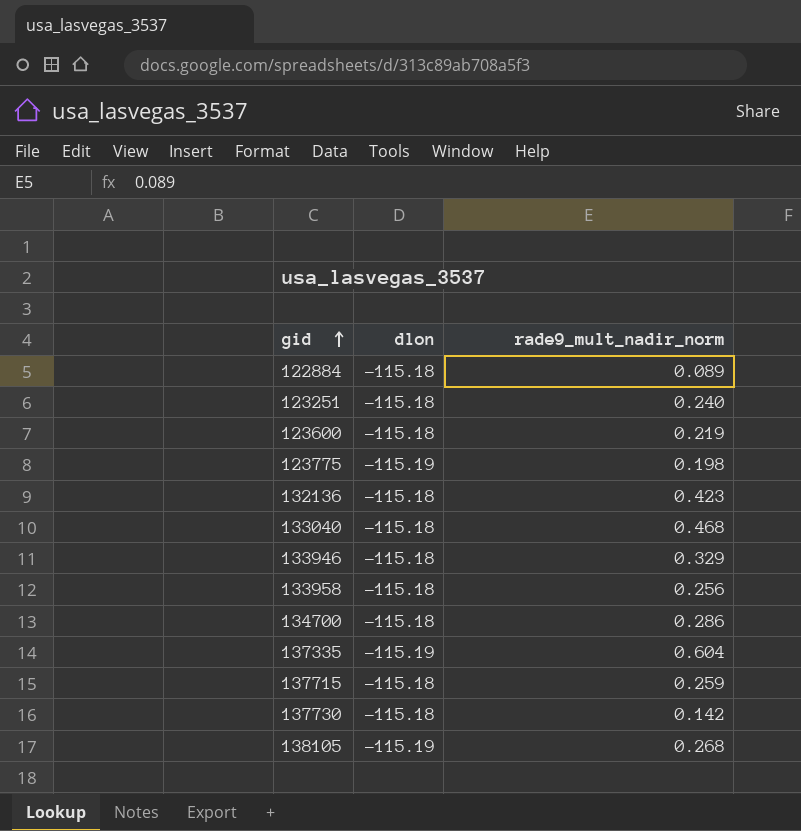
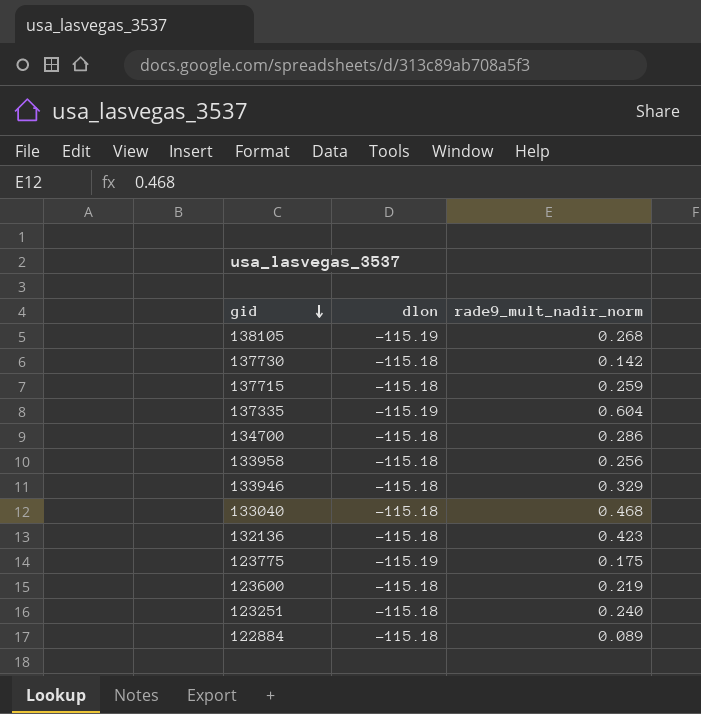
row order: gid ascending -> gid descending
123775 | rade9_mult_nadir_norm: 0.198 -> 0.175

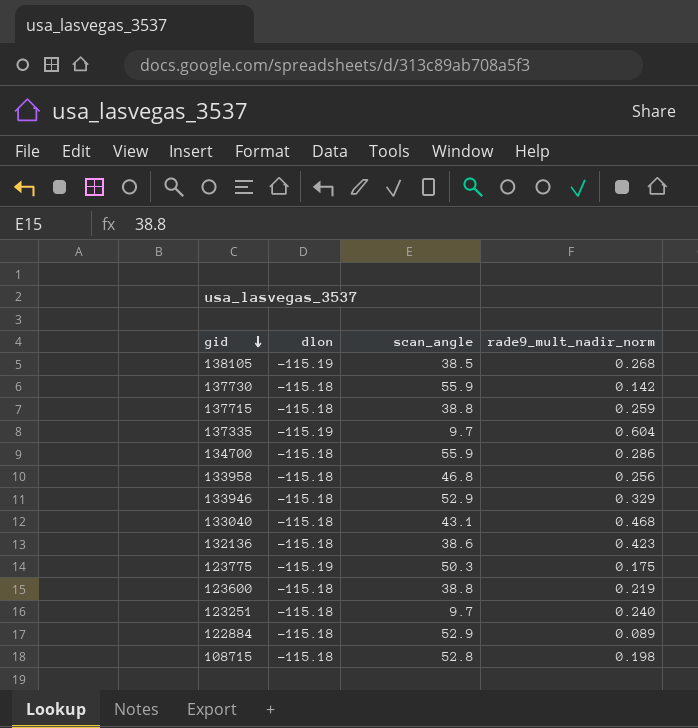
column scan_angle | position: none -> 3
row 108715: none -> -115.18 | 52.8 | 0.198

